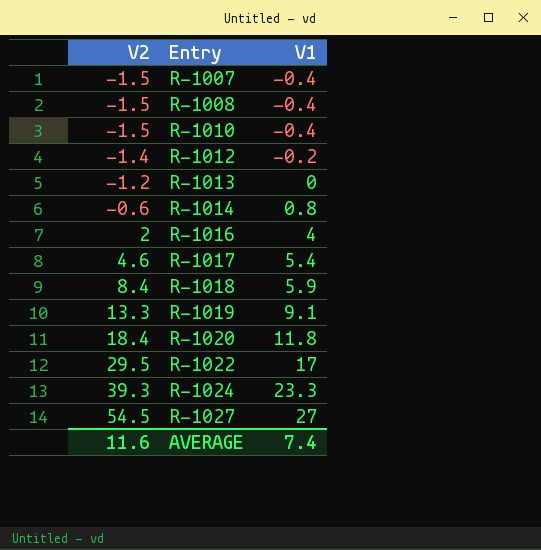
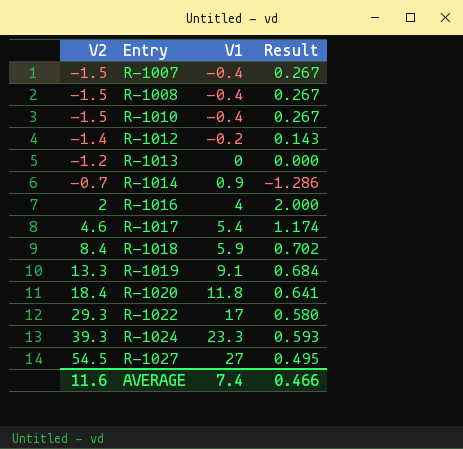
column Result | formula: none -> [V1] / [V2]
R-1014 | V2: -0.6 -> -0.7
R-1014 | V1: 0.8 -> 0.9
R-1022 | V2: 29.5 -> 29.3

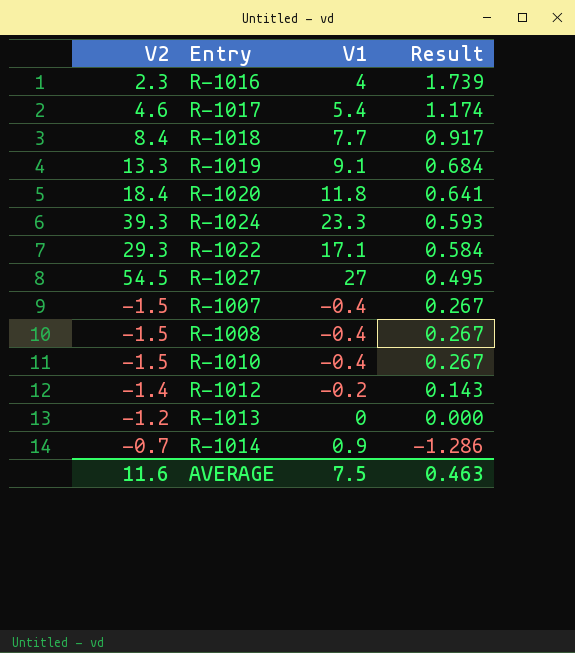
row order: V2 ascending -> Result descending
R-1016 | V2: 2 -> 2.3
R-1016 | Result: 2.000 -> 1.739
R-1018 | V1: 5.9 -> 7.7
R-1018 | Result: 0.702 -> 0.917
R-1022 | V1: 17 -> 17.1
R-1022 | Result: 0.580 -> 0.584
AVERAGE | V1: 7.4 -> 7.5
AVERAGE | Result: 0.466 -> 0.463

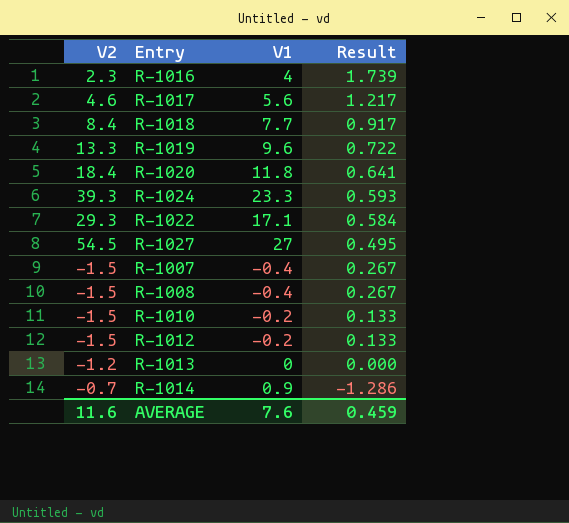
R-1017 | V1: 5.4 -> 5.6
R-1017 | Result: 1.174 -> 1.217
R-1019 | V1: 9.1 -> 9.6
R-1019 | Result: 0.684 -> 0.722
R-1010 | V1: -0.4 -> -0.2
R-1010 | Result: 0.267 -> 0.133
R-1012 | V2: -1.4 -> -1.5
R-1012 | Result: 0.143 -> 0.133
AVERAGE | V1: 7.5 -> 7.6
AVERAGE | Result: 0.463 -> 0.459

